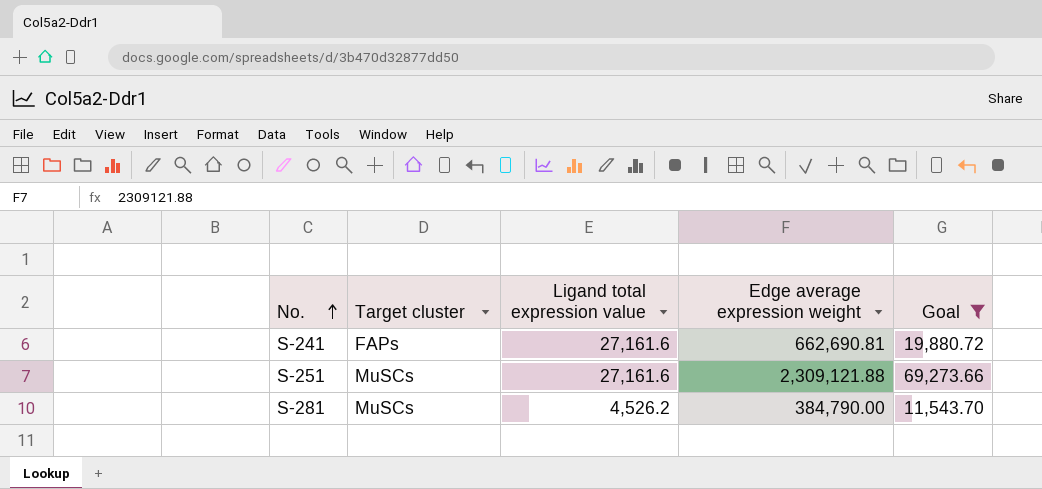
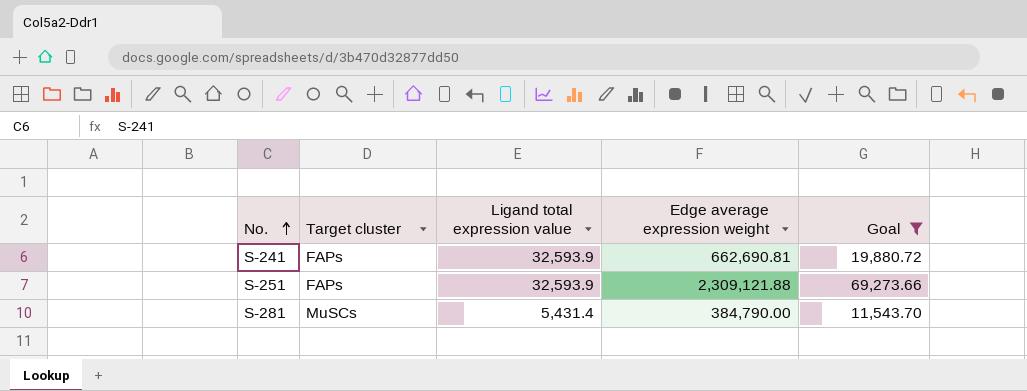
S-241 | Ligand total expression value: 27,161.6 -> 32,593.9
S-251 | Target cluster: MuSCs -> FAPs
S-251 | Ligand total expression value: 27,161.6 -> 32,593.9
S-281 | Ligand total expression value: 4,526.2 -> 5,431.4

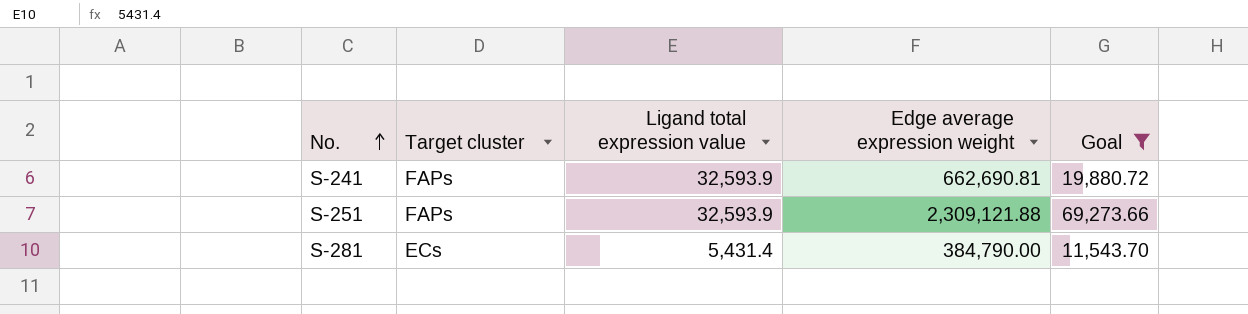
S-281 | Target cluster: MuSCs -> ECs

